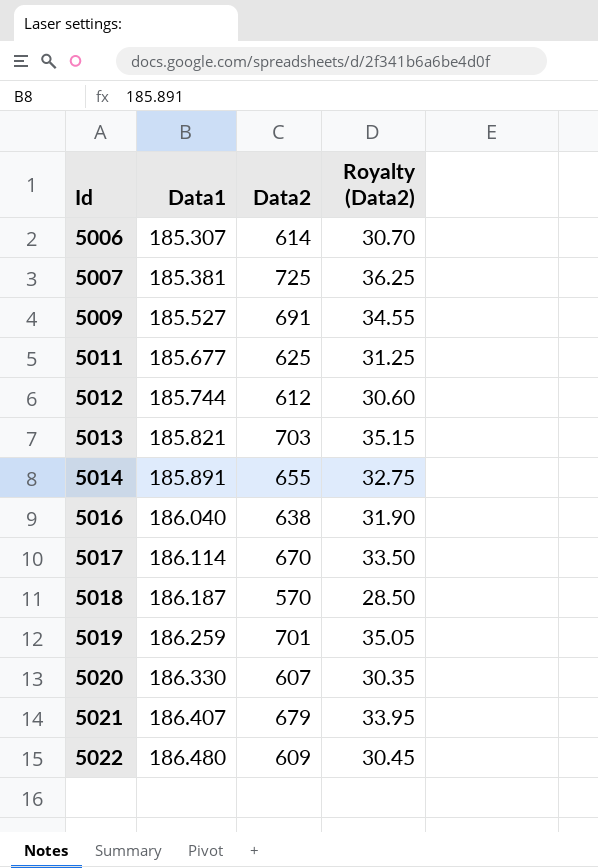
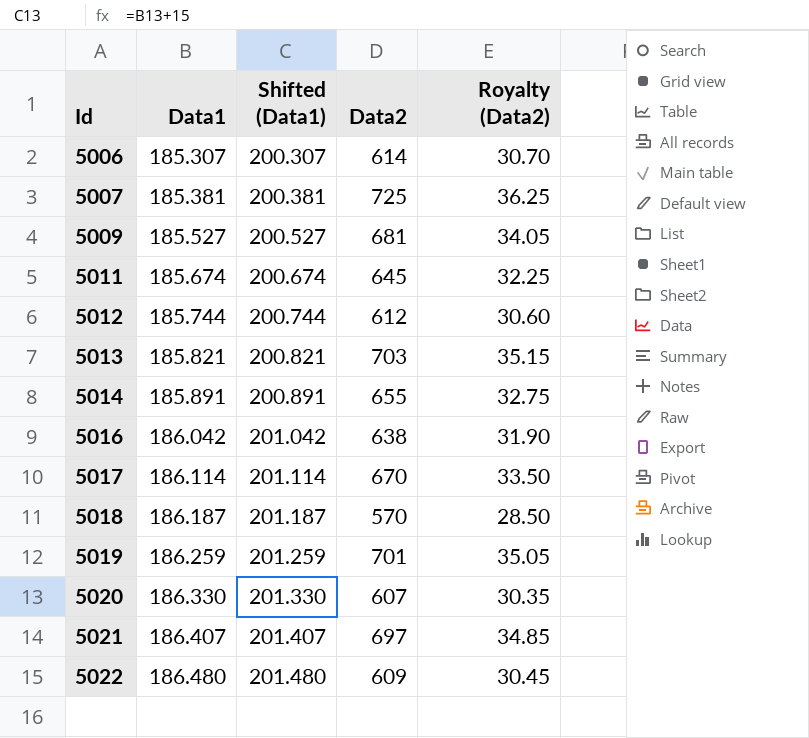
column Shifted (Data1) | formula: none -> [Data1] + 15
5009 | Data2: 691 -> 681
5009 | Royalty (Data2): 34.55 -> 34.05
5011 | Data1: 185.677 -> 185.674
5011 | Data2: 625 -> 645
5011 | Royalty (Data2): 31.25 -> 32.25
5016 | Data1: 186.040 -> 186.042
5021 | Data2: 679 -> 697
5021 | Royalty (Data2): 33.95 -> 34.85

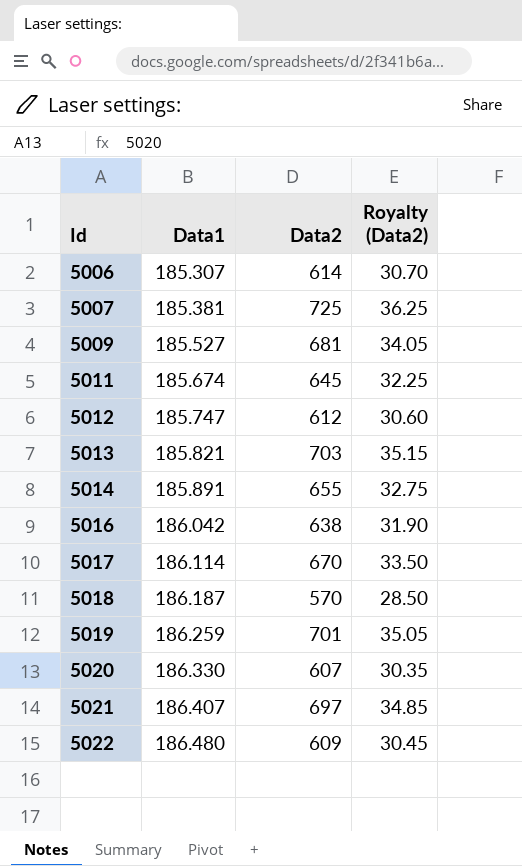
column Shifted (Data1) | formula: [Data1] + 15 -> none
5012 | Data1: 185.744 -> 185.747

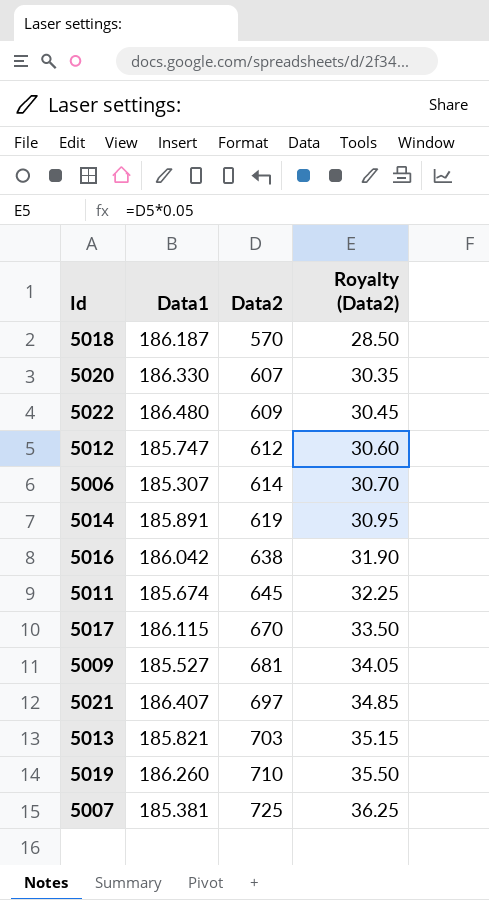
row order: Id ascending -> Data2 ascending
5014 | Data2: 655 -> 619
5014 | Royalty (Data2): 32.75 -> 30.95
5017 | Data1: 186.114 -> 186.115
5019 | Data1: 186.259 -> 186.260
5019 | Data2: 701 -> 710
5019 | Royalty (Data2): 35.05 -> 35.50

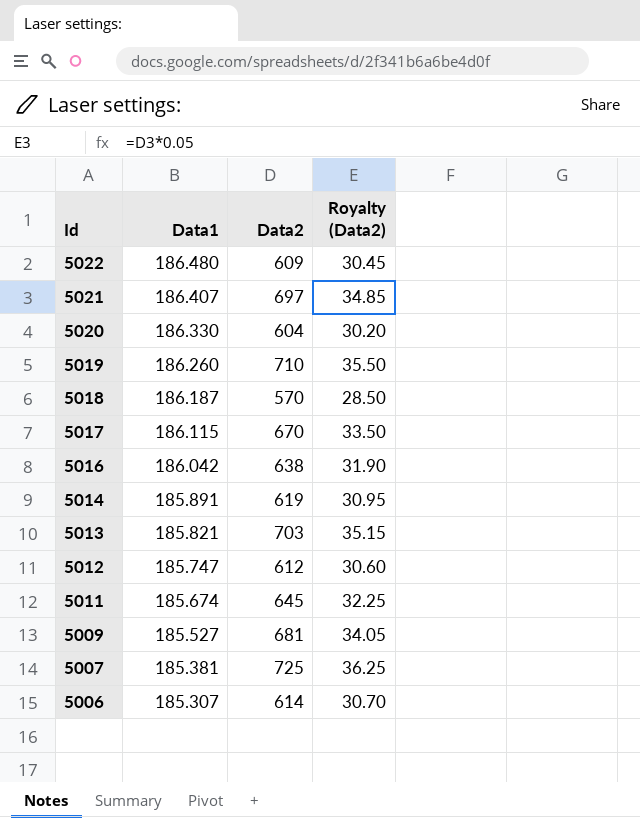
row order: Data2 ascending -> Id descending
5020 | Data2: 607 -> 604
5020 | Royalty (Data2): 30.35 -> 30.20

